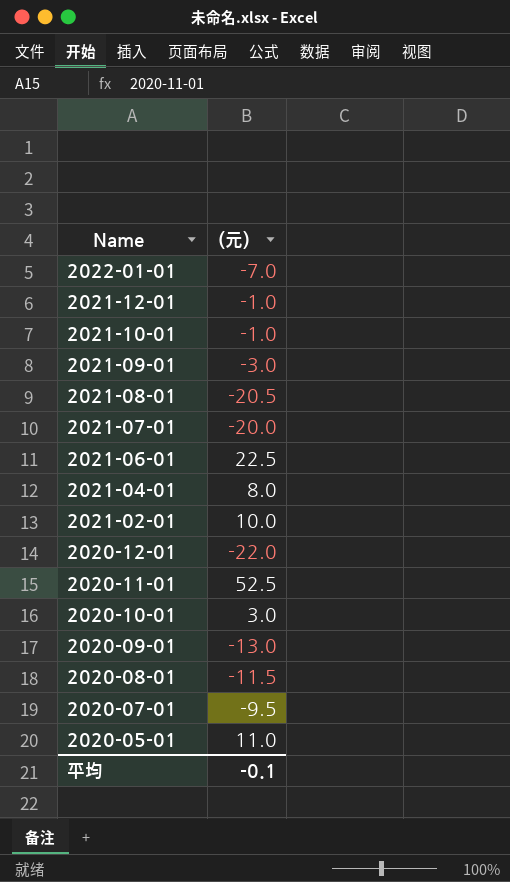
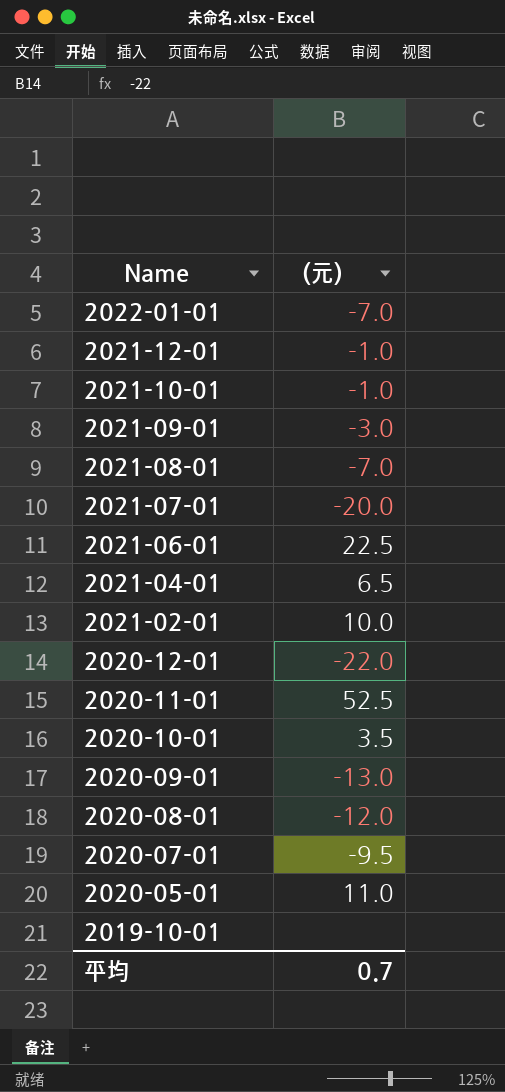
2021-08-01 | (元): -20.5 -> -7.0
2021-04-01 | (元): 8.0 -> 6.5
2020-10-01 | (元): 3.0 -> 3.5
2020-08-01 | (元): -11.5 -> -12.0
row 2019-10-01: none -> none
平均 | (元): -0.1 -> 0.7

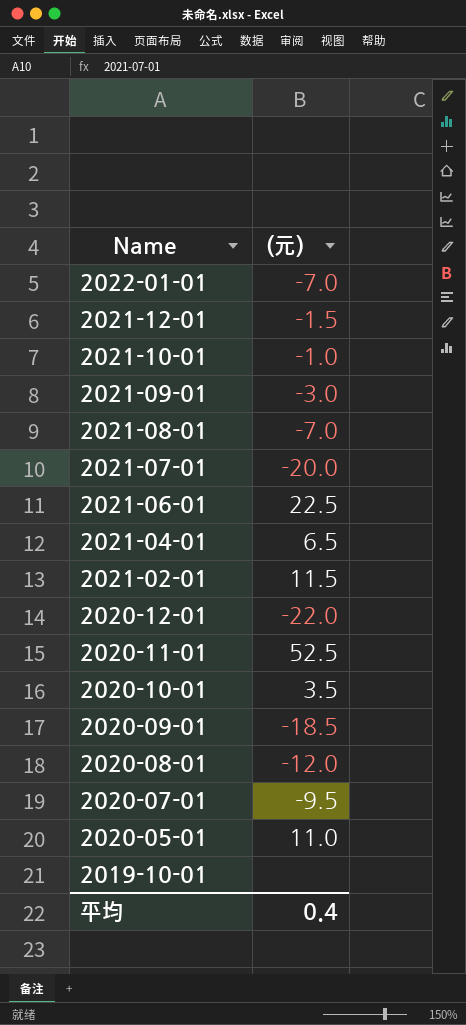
2021-12-01 | (元): -1.0 -> -1.5
2021-02-01 | (元): 10.0 -> 11.5
2020-09-01 | (元): -13.0 -> -18.5
平均 | (元): 0.7 -> 0.4

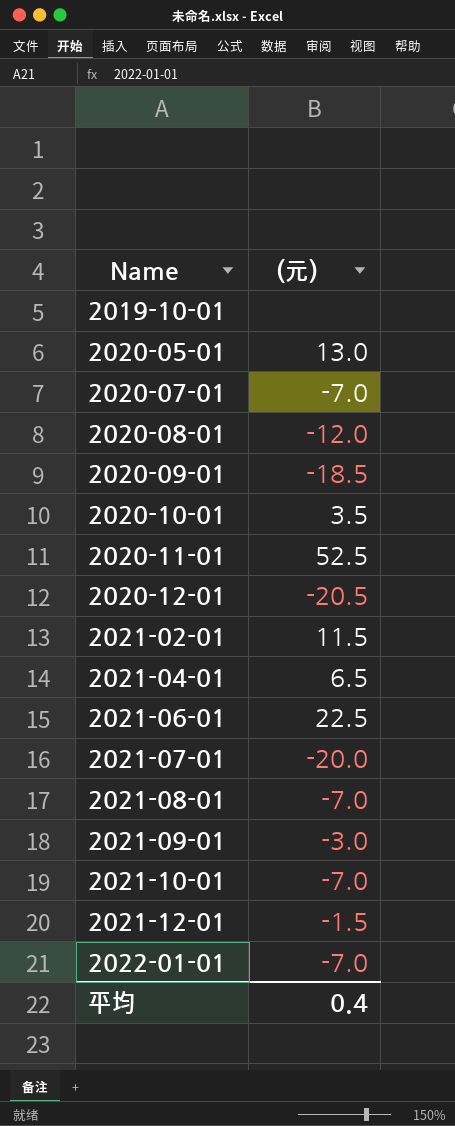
row order: Name descending -> Name ascending
2020-05-01 | (元): 11.0 -> 13.0
2020-07-01 | (元): -9.5 -> -7.0
2020-12-01 | (元): -22.0 -> -20.5
2021-10-01 | (元): -1.0 -> -7.0

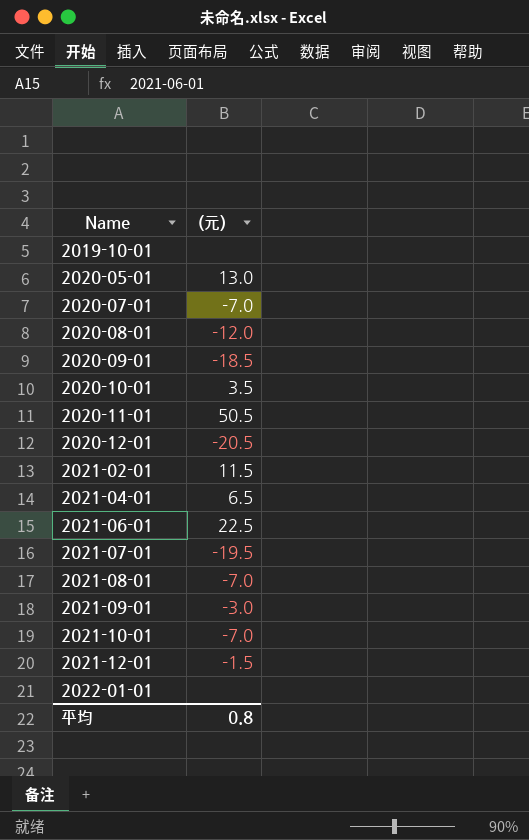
2020-11-01 | (元): 52.5 -> 50.5
2021-07-01 | (元): -20.0 -> -19.5
2022-01-01 | (元): -7.0 -> none
平均 | (元): 0.4 -> 0.8

